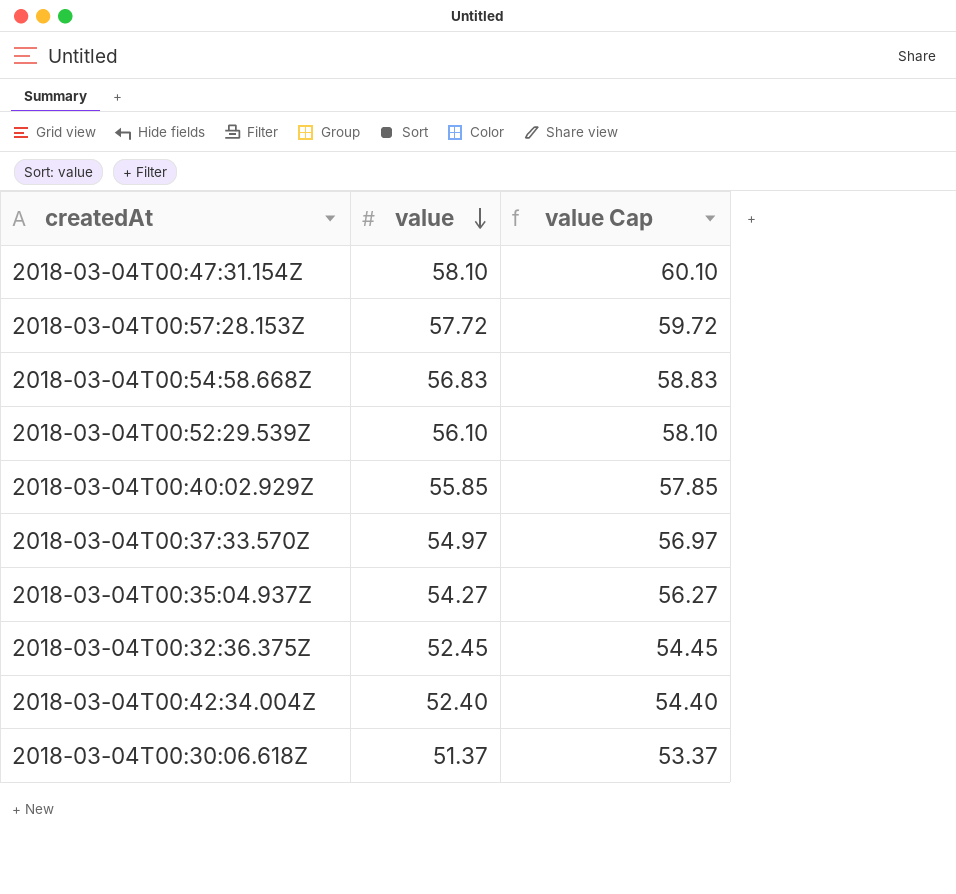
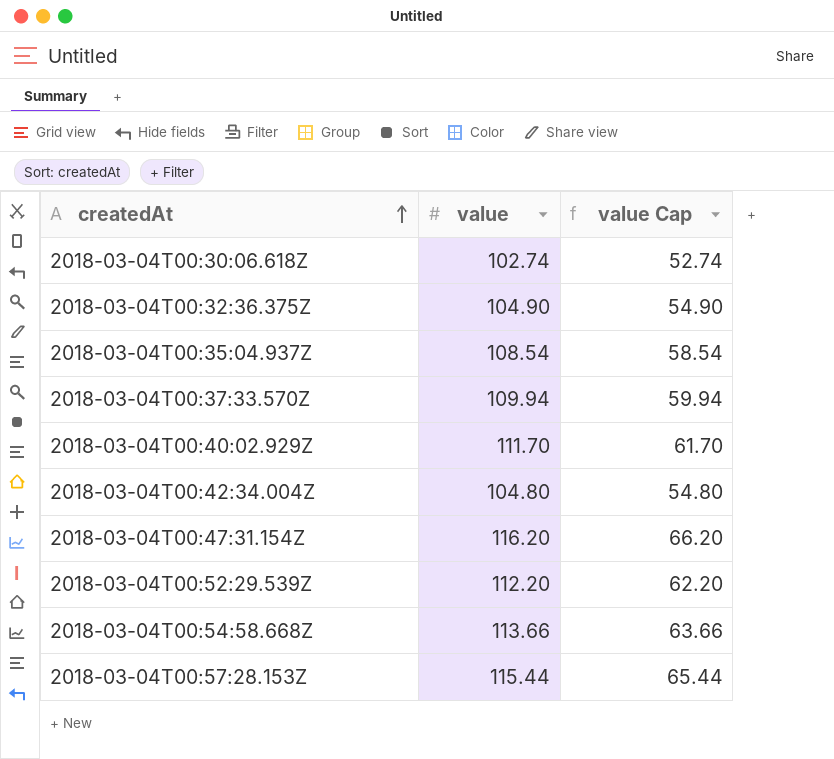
row order: value descending -> createdAt ascending
column value Cap | formula: [value] + 2 -> [value] - 50
2018-03-04T00:30:06.618Z | value: 51.37 -> 102.74
2018-03-04T00:32:36.375Z | value: 52.45 -> 104.90
2018-03-04T00:35:04.937Z | value: 54.27 -> 108.54
2018-03-04T00:37:33.570Z | value: 54.97 -> 109.94
2018-03-04T00:40:02.929Z | value: 55.85 -> 111.70
2018-03-04T00:42:34.004Z | value: 52.40 -> 104.80
2018-03-04T00:47:31.154Z | value: 58.10 -> 116.20
2018-03-04T00:52:29.539Z | value: 56.10 -> 112.20
2018-03-04T00:54:58.668Z | value: 56.83 -> 113.66
2018-03-04T00:57:28.153Z | value: 57.72 -> 115.44

